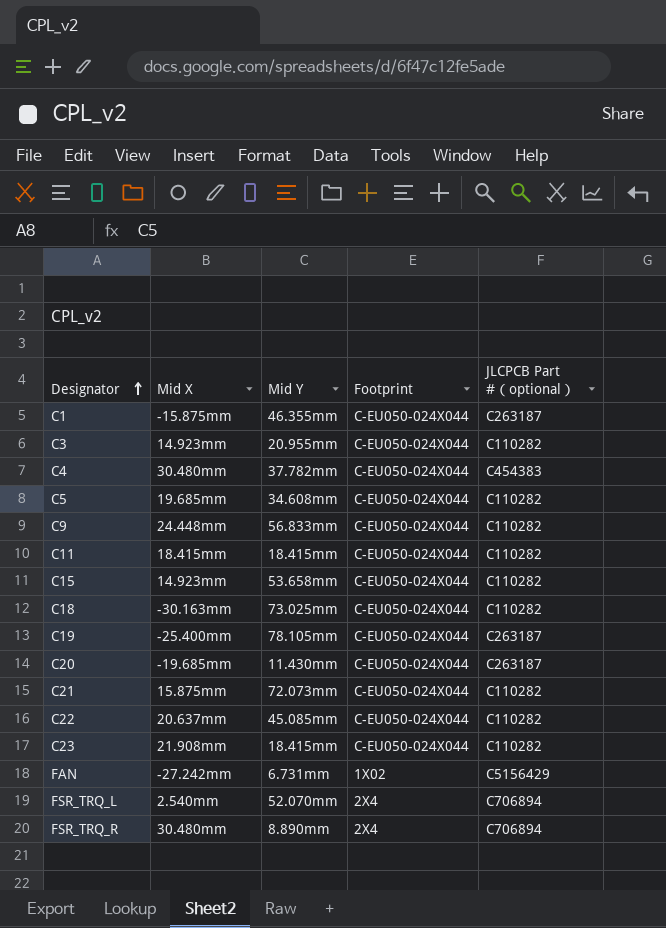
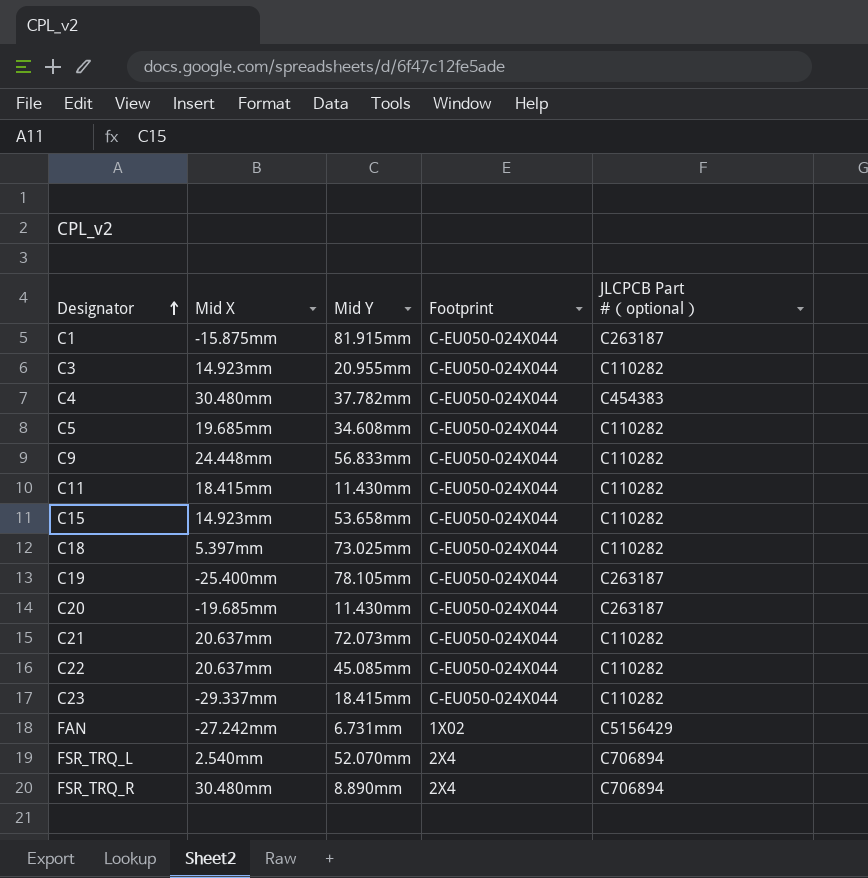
C1 | Mid Y: 46.355mm -> 81.915mm
C11 | Mid Y: 18.415mm -> 11.430mm
C18 | Mid X: -30.163mm -> 5.397mm
C21 | Mid X: 15.875mm -> 20.637mm
C23 | Mid X: 21.908mm -> -29.337mm

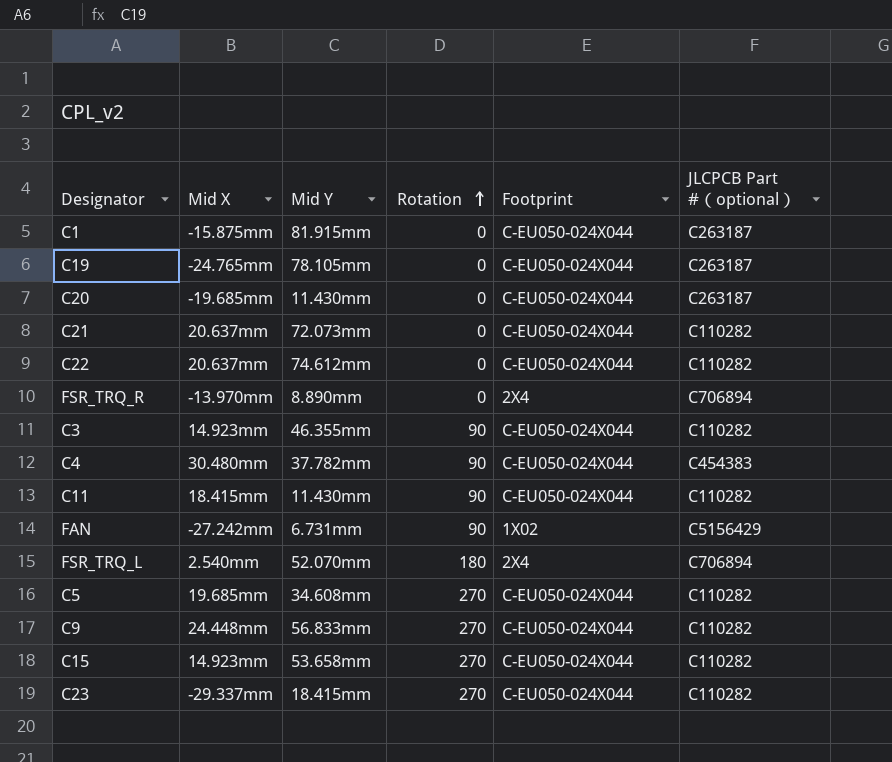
row order: Designator ascending -> Rotation ascending
column Rotation | position: none -> 4
row C18: 5.397mm | 73.025mm | C-EU050-024X044 | C110282 -> none
C19 | Mid X: -25.400mm -> -24.765mm
C22 | Mid Y: 45.085mm -> 74.612mm
FSR_TRQ_R | Mid X: 30.480mm -> -13.970mm
C3 | Mid Y: 20.955mm -> 46.355mm

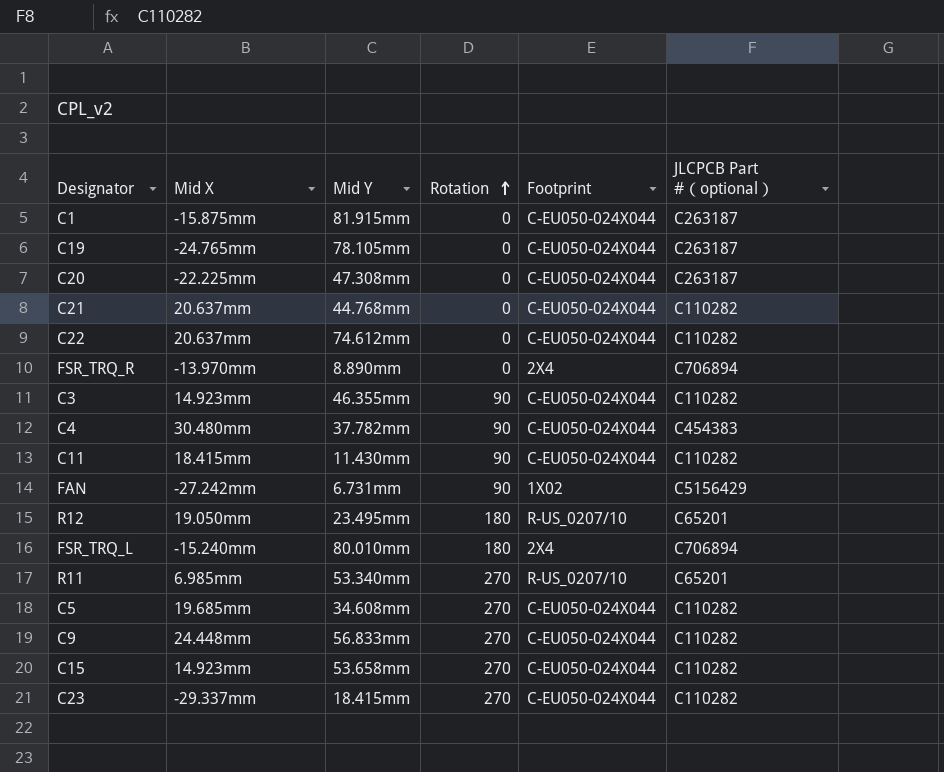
C20 | Mid X: -19.685mm -> -22.225mm
C20 | Mid Y: 11.430mm -> 47.308mm
C21 | Mid Y: 72.073mm -> 44.768mm
row R12: none -> 19.050mm | 23.495mm | 180 | R-US_0207/10 | C65201
FSR_TRQ_L | Mid X: 2.540mm -> -15.240mm
FSR_TRQ_L | Mid Y: 52.070mm -> 80.010mm
row R11: none -> 6.985mm | 53.340mm | 270 | R-US_0207/10 | C65201

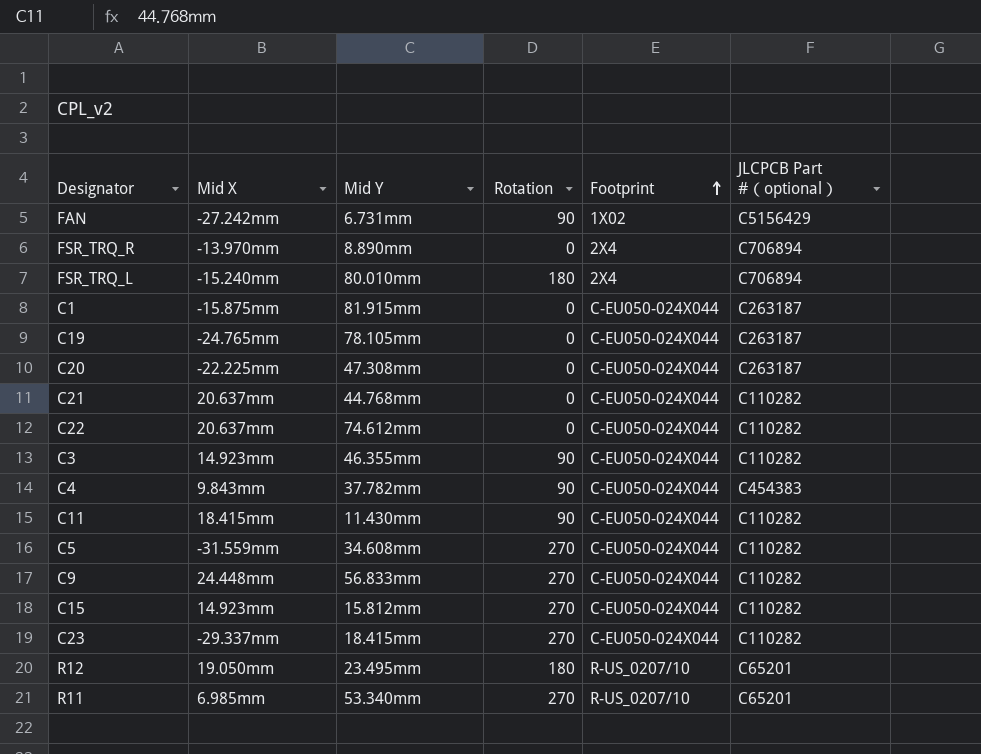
row order: Rotation ascending -> Footprint ascending
C4 | Mid X: 30.480mm -> 9.843mm
C5 | Mid X: 19.685mm -> -31.559mm
C15 | Mid Y: 53.658mm -> 15.812mm

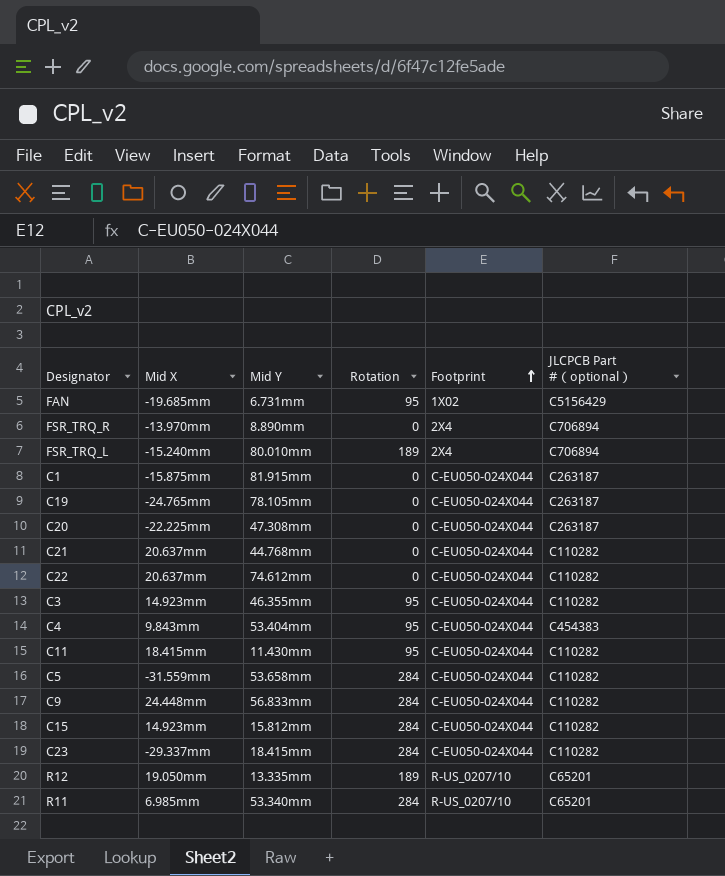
FAN | Mid X: -27.242mm -> -19.685mm
FAN | Rotation: 90 -> 95
FSR_TRQ_L | Rotation: 180 -> 189
C3 | Rotation: 90 -> 95
C4 | Mid Y: 37.782mm -> 53.404mm
C4 | Rotation: 90 -> 95
C11 | Rotation: 90 -> 95
C5 | Mid Y: 34.608mm -> 53.658mm
C5 | Rotation: 270 -> 284
C9 | Rotation: 270 -> 284
C15 | Rotation: 270 -> 284
C23 | Rotation: 270 -> 284
R12 | Mid Y: 23.495mm -> 13.335mm
R12 | Rotation: 180 -> 189
R11 | Rotation: 270 -> 284

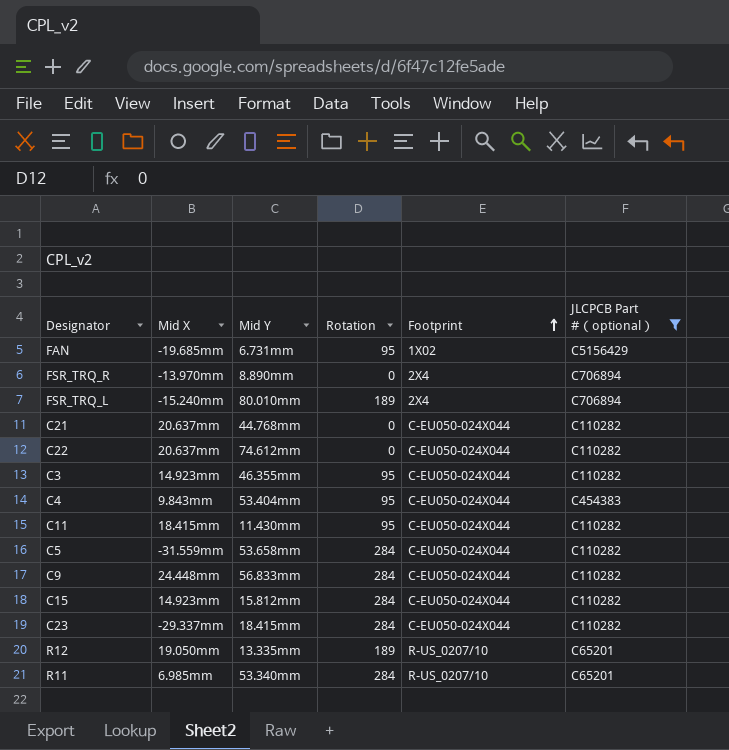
filter: none -> JLCPCB Part #（optional） != C263187

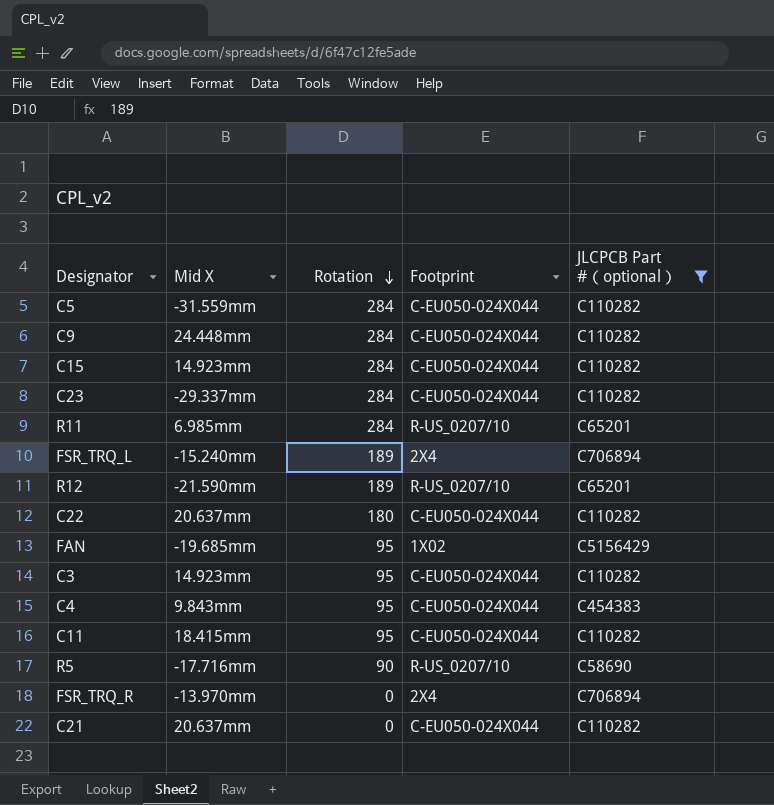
row order: Footprint ascending -> Rotation descending
column Mid Y | position: 3 -> none
R12 | Mid X: 19.050mm -> -21.590mm
C22 | Rotation: 0 -> 180
row R5: none -> -17.716mm | 90 | R-US_0207/10 | C58690

